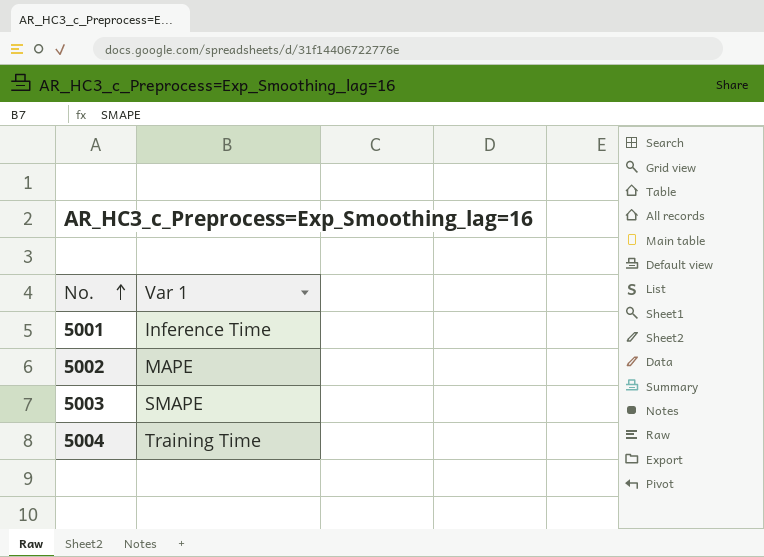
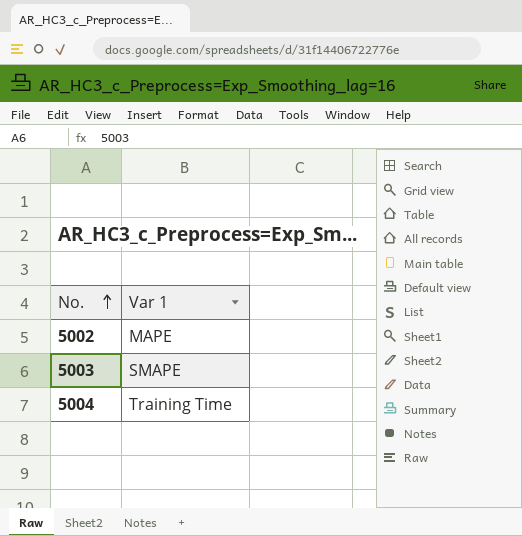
row 5001: Inference Time -> none

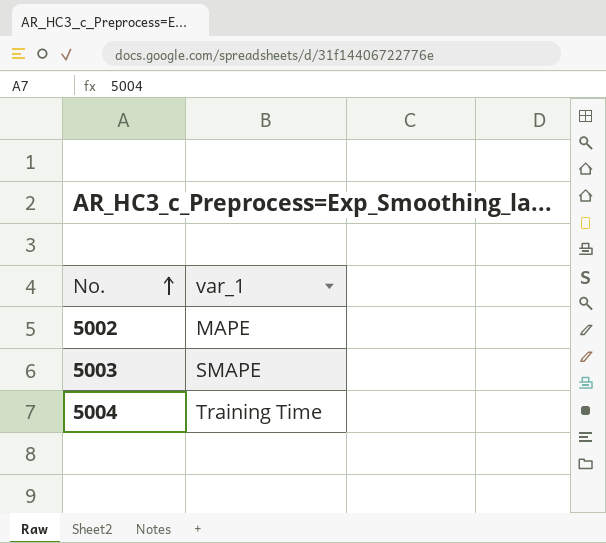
column name: Var 1 -> var_1

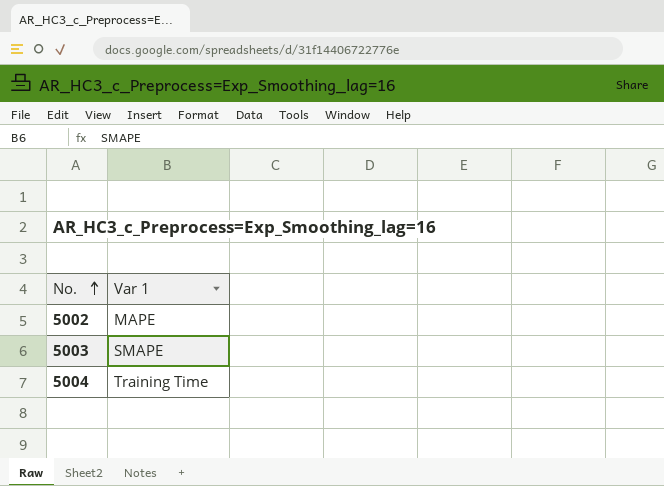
column name: var_1 -> Var 1

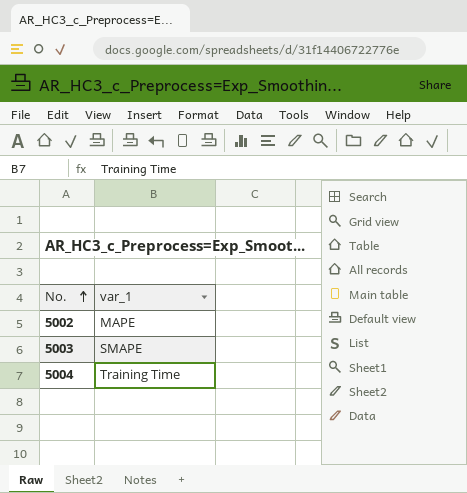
column name: Var 1 -> var_1

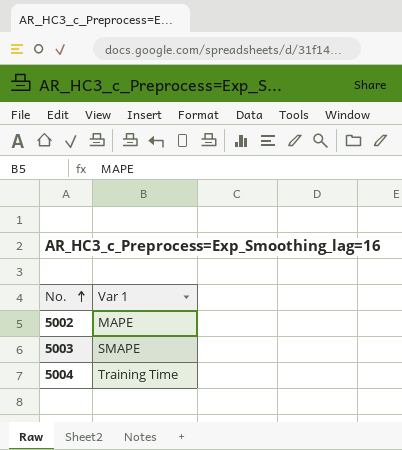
column name: var_1 -> Var 1

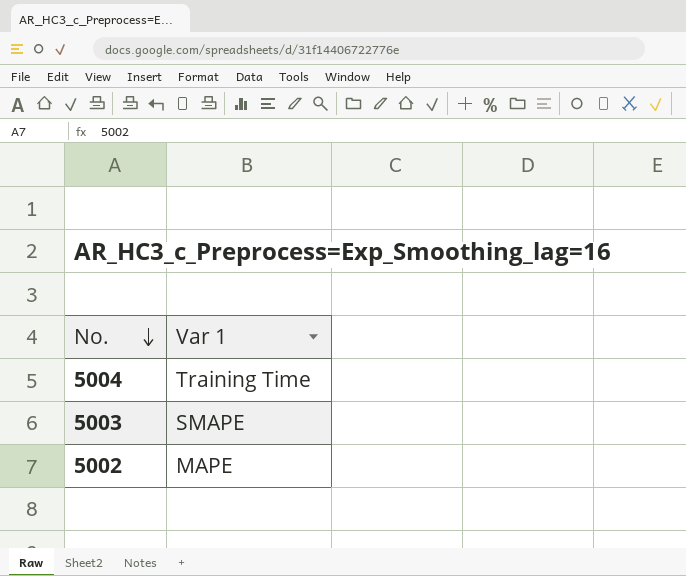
row order: No. ascending -> No. descending

